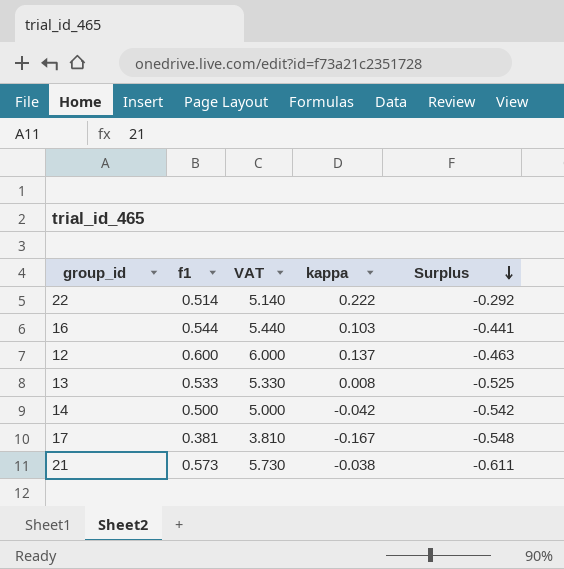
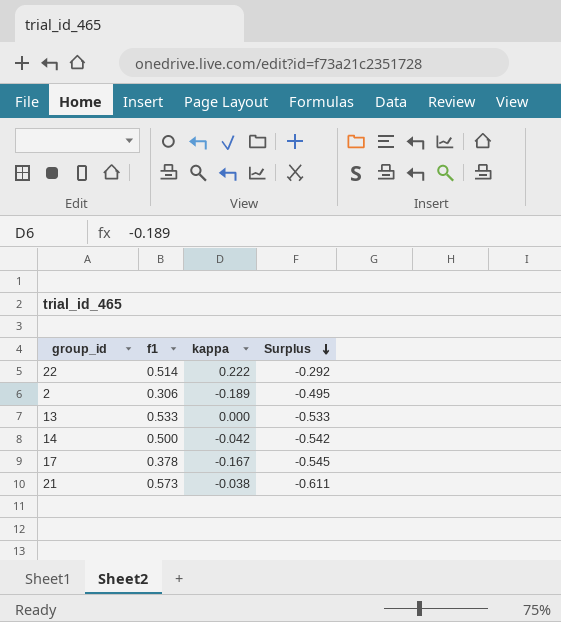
column VAT | formula: [f1] * 10 -> none
row 16: 0.544 | 5.440 | 0.103 | -0.441 -> none
row 12: 0.600 | 6.000 | 0.137 | -0.463 -> none
row 2: none -> 0.306 | -0.189 | -0.495
13 | kappa: 0.008 -> 0.000
13 | Surplus: -0.525 -> -0.533
17 | f1: 0.381 -> 0.378
17 | Surplus: -0.548 -> -0.545

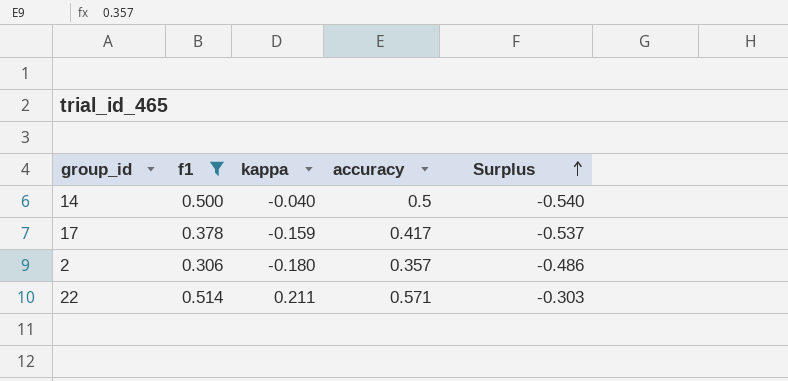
filter: none -> f1 <= 0.514
row order: Surplus descending -> Surplus ascending
column accuracy | position: none -> 4
14 | kappa: -0.042 -> -0.040
14 | Surplus: -0.542 -> -0.540
17 | kappa: -0.167 -> -0.159
17 | Surplus: -0.545 -> -0.537
2 | kappa: -0.189 -> -0.180
2 | Surplus: -0.495 -> -0.486
22 | kappa: 0.222 -> 0.211
22 | Surplus: -0.292 -> -0.303

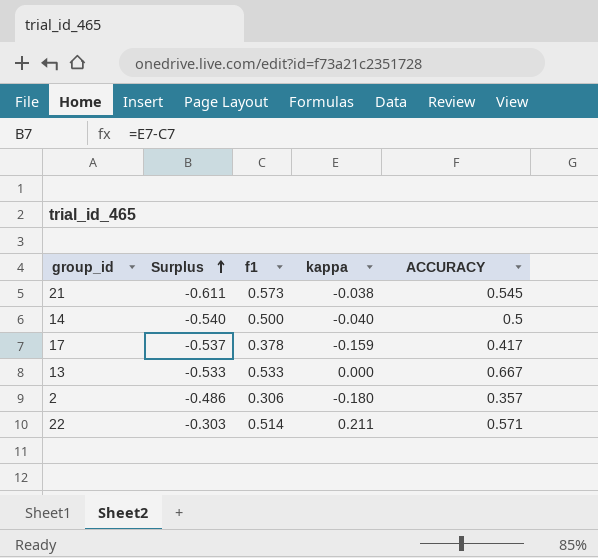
filter: f1 <= 0.514 -> none
column Surplus | position: 5 -> 2
column name: accuracy -> ACCURACY

